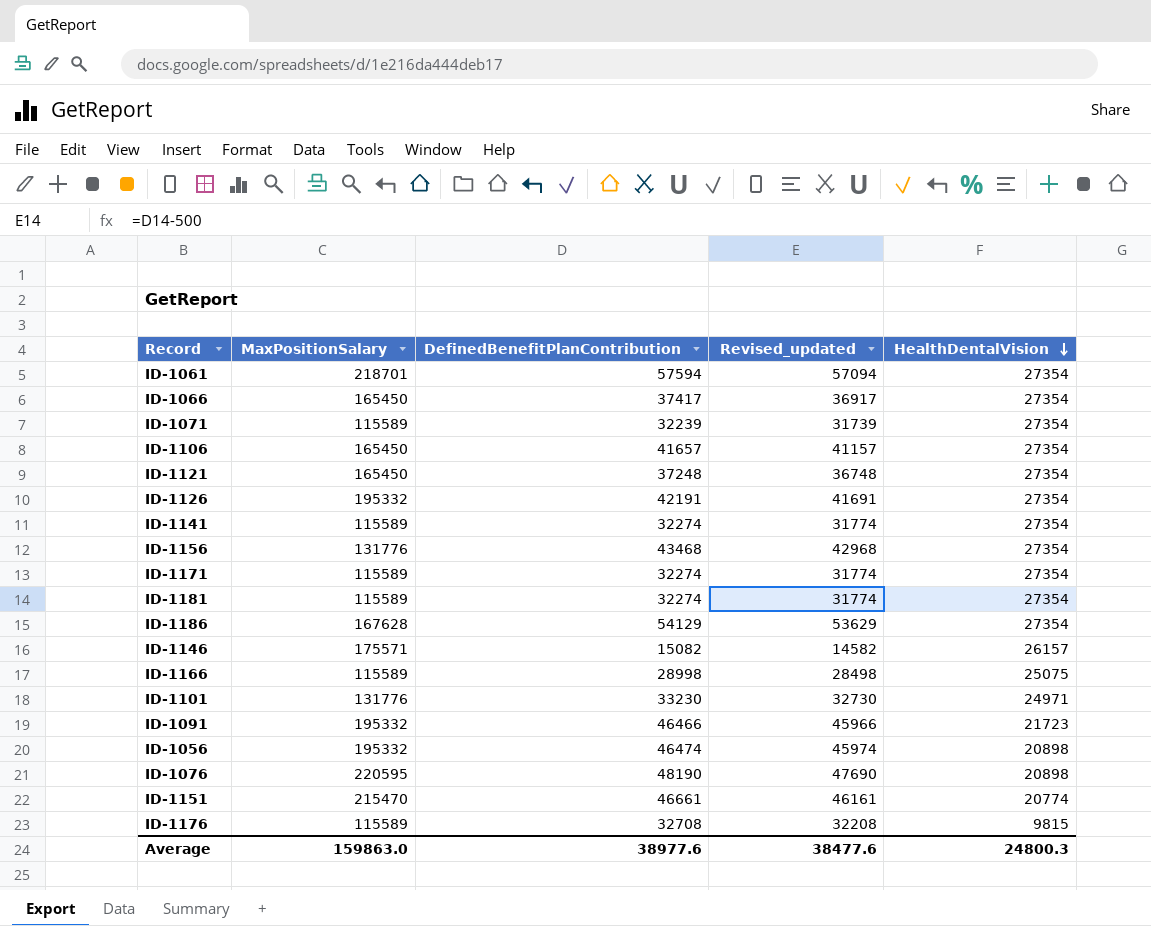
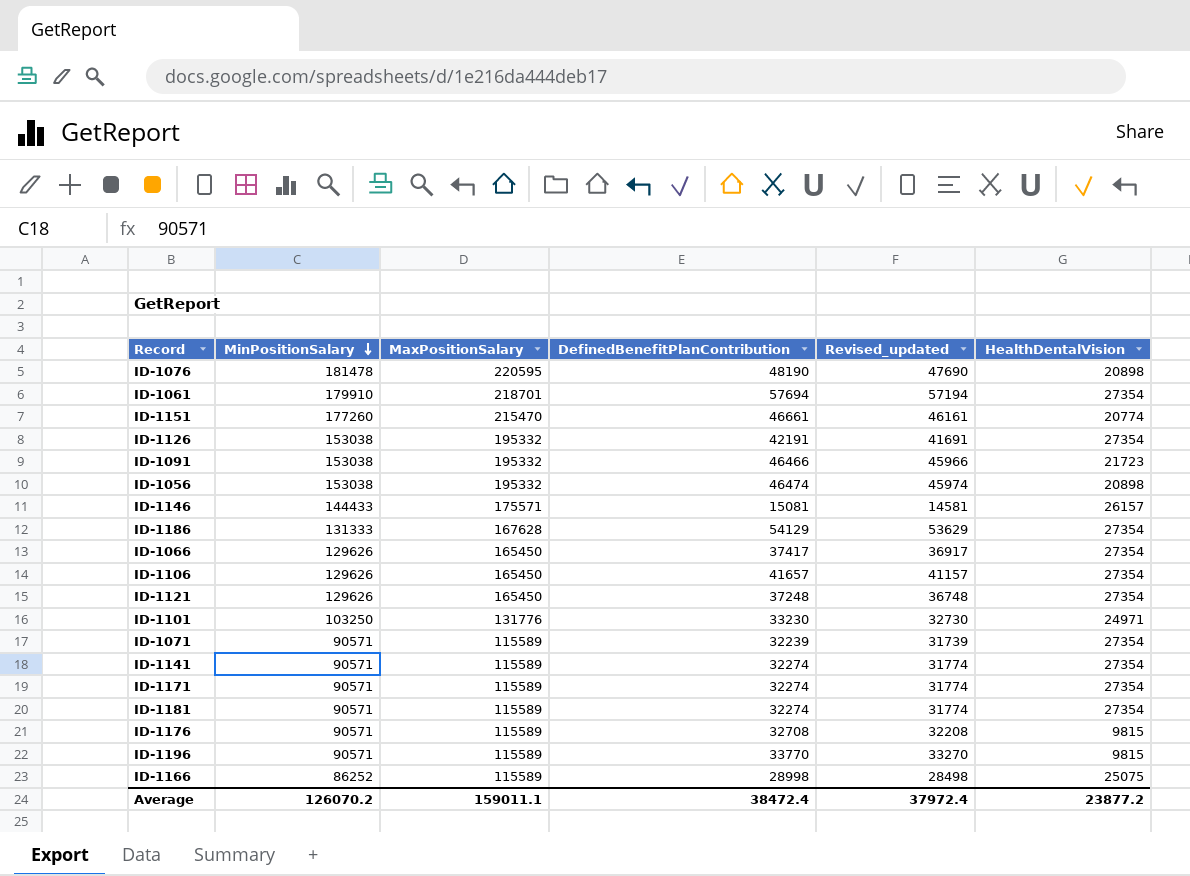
row order: HealthDentalVision descending -> MinPositionSalary descending
column MinPositionSalary | position: none -> 2
row ID-1156: 131776 | 43468 | 42968 | 27354 -> none
ID-1061 | DefinedBenefitPlanContribution: 57594 -> 57694
ID-1061 | Revised_updated: 57094 -> 57194
ID-1146 | DefinedBenefitPlanContribution: 15082 -> 15081
ID-1146 | Revised_updated: 14582 -> 14581
row ID-1196: none -> 90571 | 115589 | 33770 | 33270 | 9815
Average | MaxPositionSalary: 159863.0 -> 159011.1
Average | DefinedBenefitPlanContribution: 38977.6 -> 38472.4
Average | Revised_updated: 38477.6 -> 37972.4
Average | HealthDentalVision: 24800.3 -> 23877.2

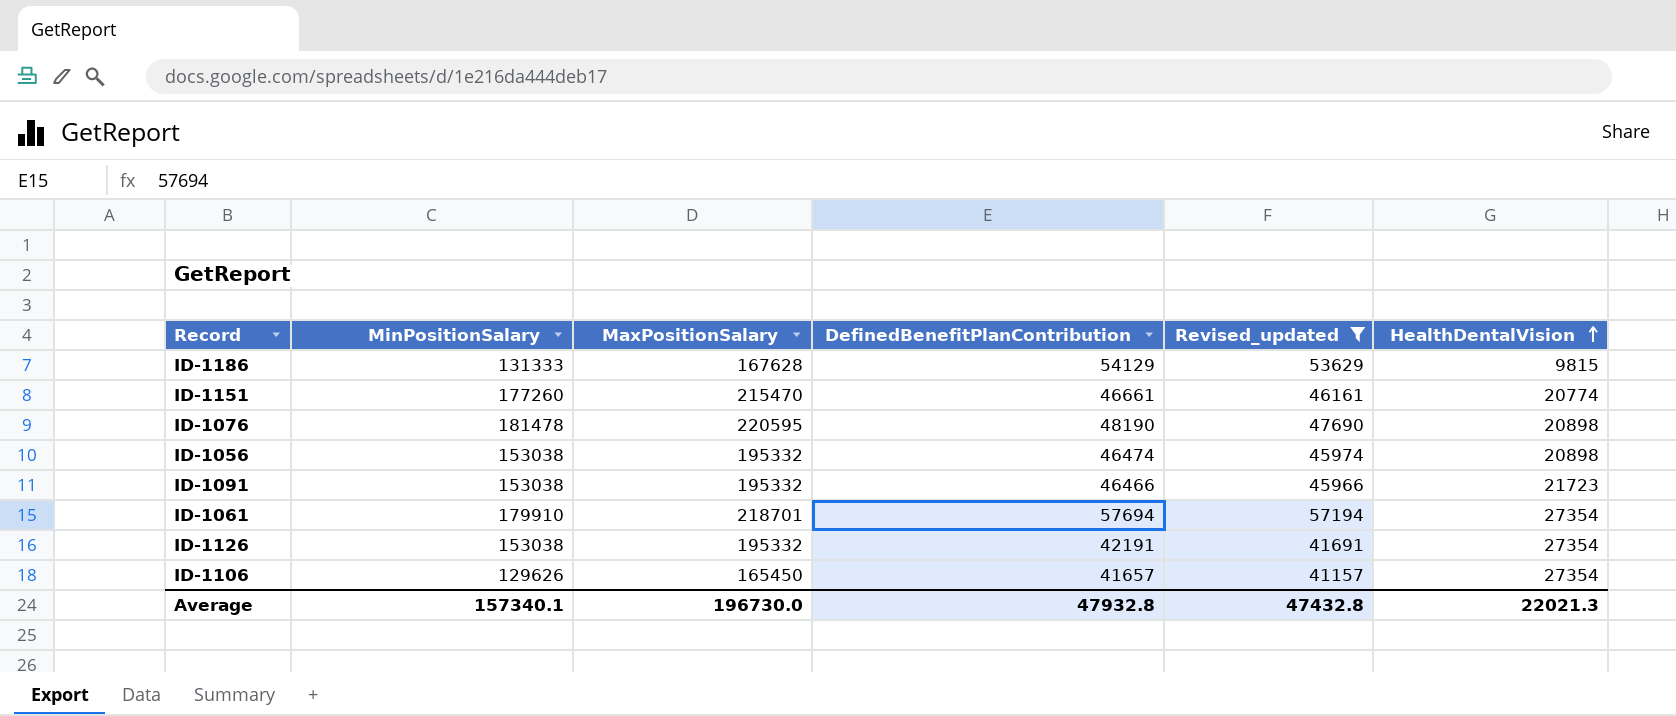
filter: none -> Revised_updated >= 41157
row order: MinPositionSalary descending -> HealthDentalVision ascending
ID-1186 | HealthDentalVision: 27354 -> 9815
Average | MinPositionSalary: 126070.2 -> 157340.1
Average | MaxPositionSalary: 159011.1 -> 196730.0
Average | DefinedBenefitPlanContribution: 38472.4 -> 47932.8
Average | Revised_updated: 37972.4 -> 47432.8
Average | HealthDentalVision: 23877.2 -> 22021.3

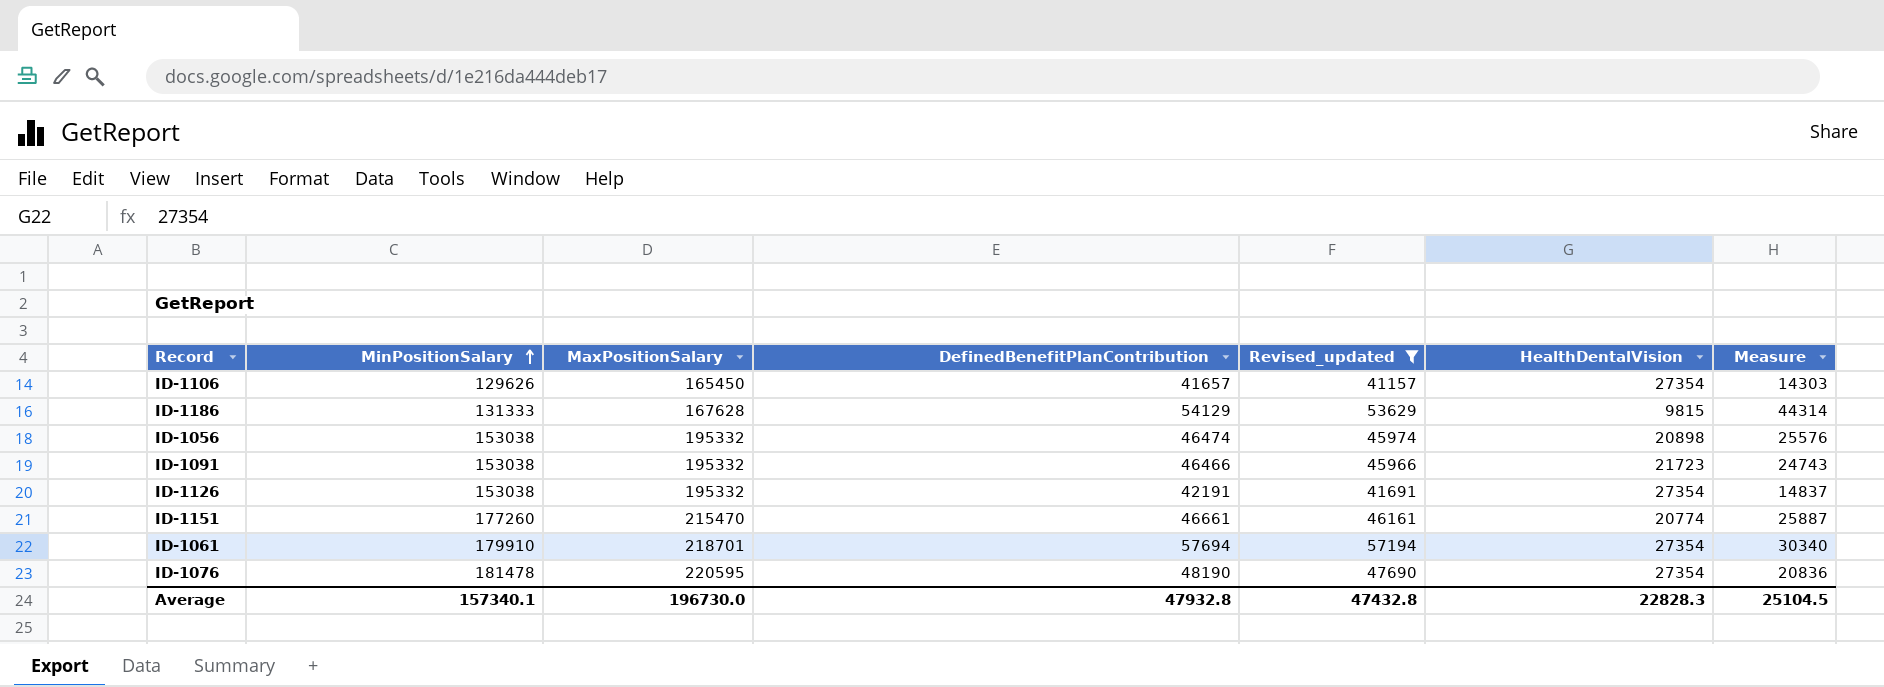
row order: HealthDentalVision ascending -> MinPositionSalary ascending
column Measure | formula: none -> [DefinedBenefitPlanContribution] - [HealthDentalVision]
ID-1076 | HealthDentalVision: 20898 -> 27354
Average | HealthDentalVision: 22021.3 -> 22828.3

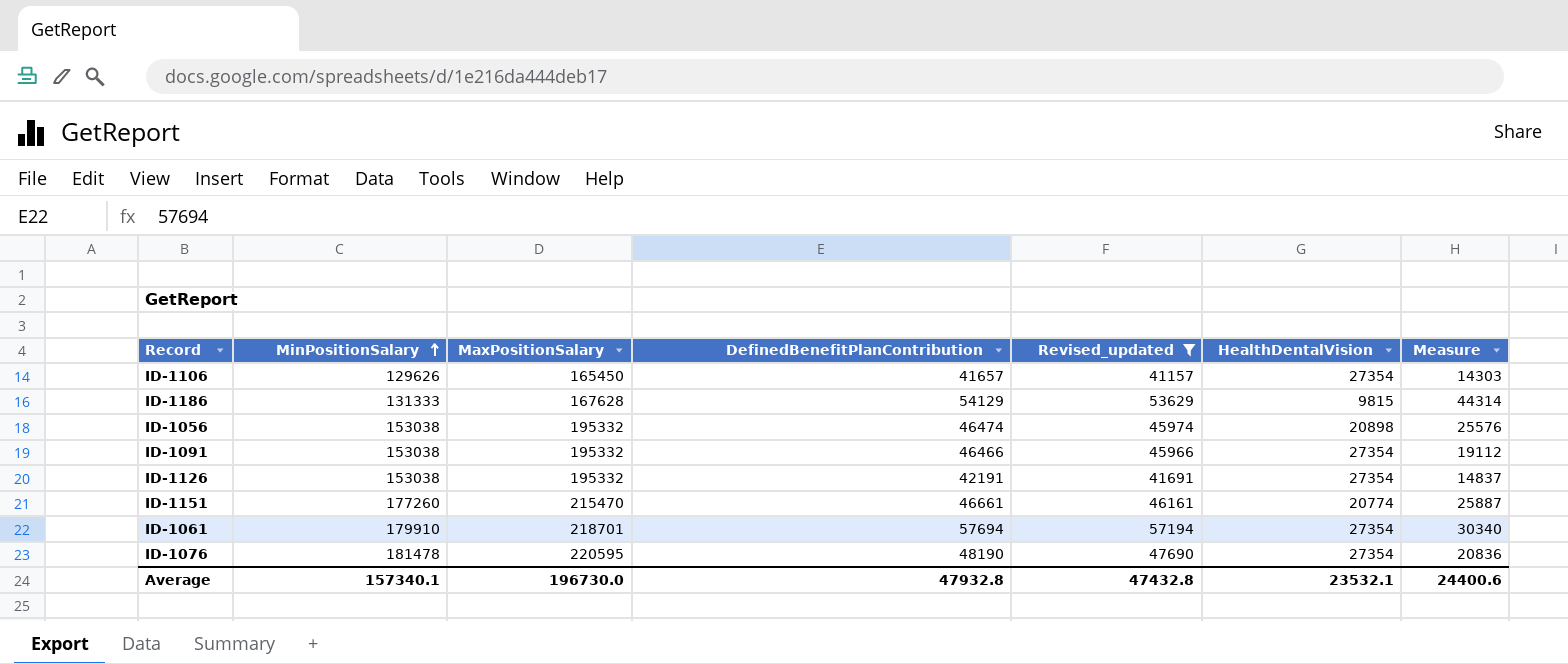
ID-1091 | HealthDentalVision: 21723 -> 27354
ID-1091 | Measure: 24743 -> 19112
Average | HealthDentalVision: 22828.3 -> 23532.1
Average | Measure: 25104.5 -> 24400.6

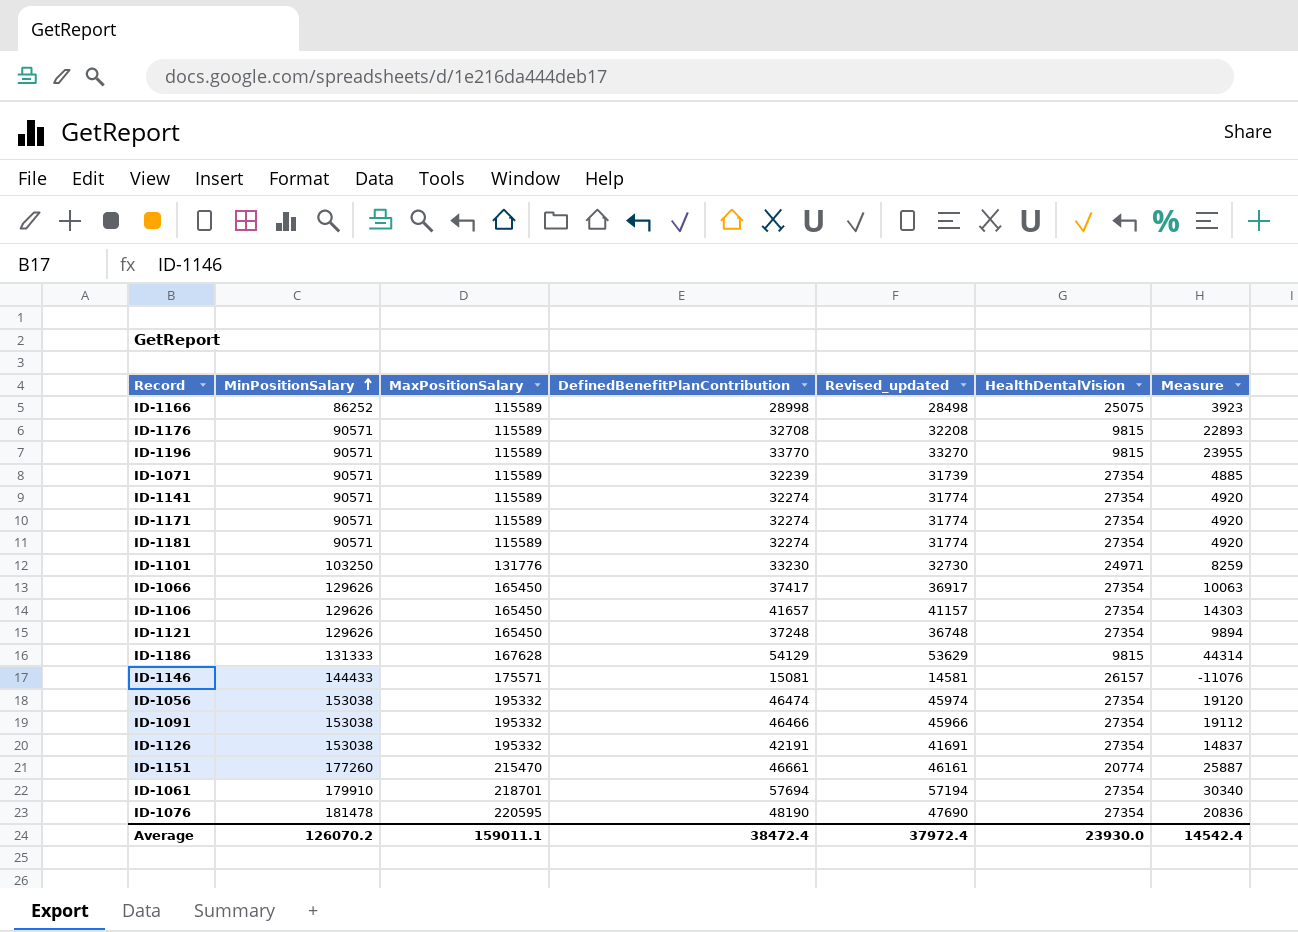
filter: Revised_updated >= 41157 -> none
ID-1056 | HealthDentalVision: 20898 -> 27354
ID-1056 | Measure: 25576 -> 19120
Average | MinPositionSalary: 157340.1 -> 126070.2
Average | MaxPositionSalary: 196730.0 -> 159011.1
Average | DefinedBenefitPlanContribution: 47932.8 -> 38472.4
Average | Revised_updated: 47432.8 -> 37972.4
Average | HealthDentalVision: 23532.1 -> 23930.0
Average | Measure: 24400.6 -> 14542.4

